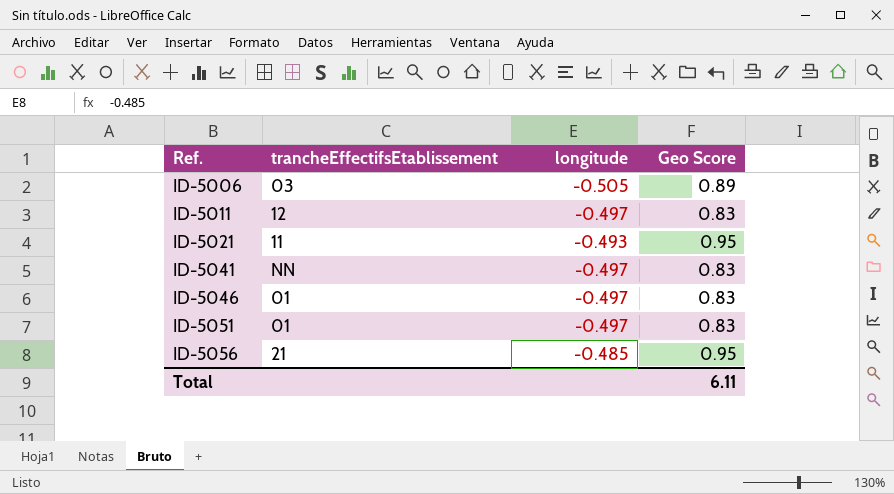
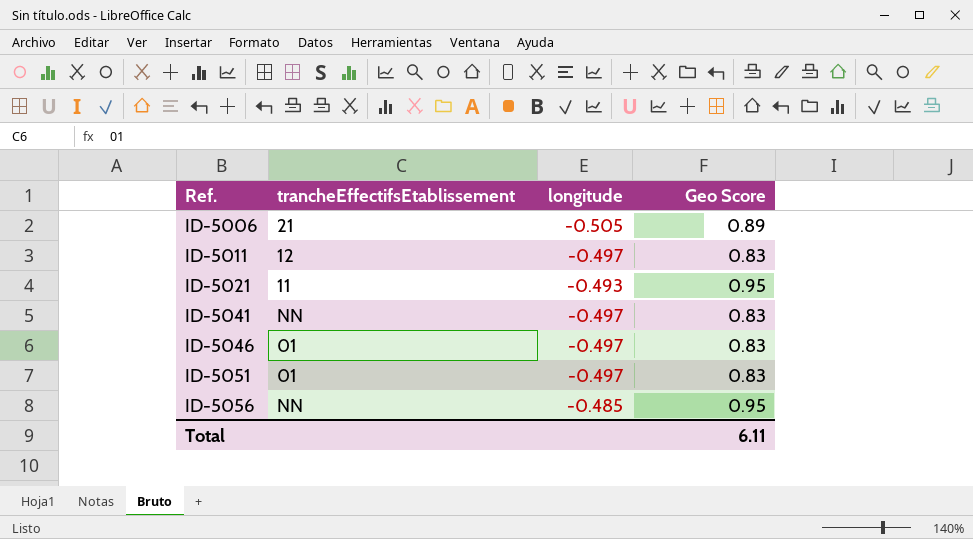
ID-5006 | trancheEffectifsEtablissement: 03 -> 21
ID-5056 | trancheEffectifsEtablissement: 21 -> NN

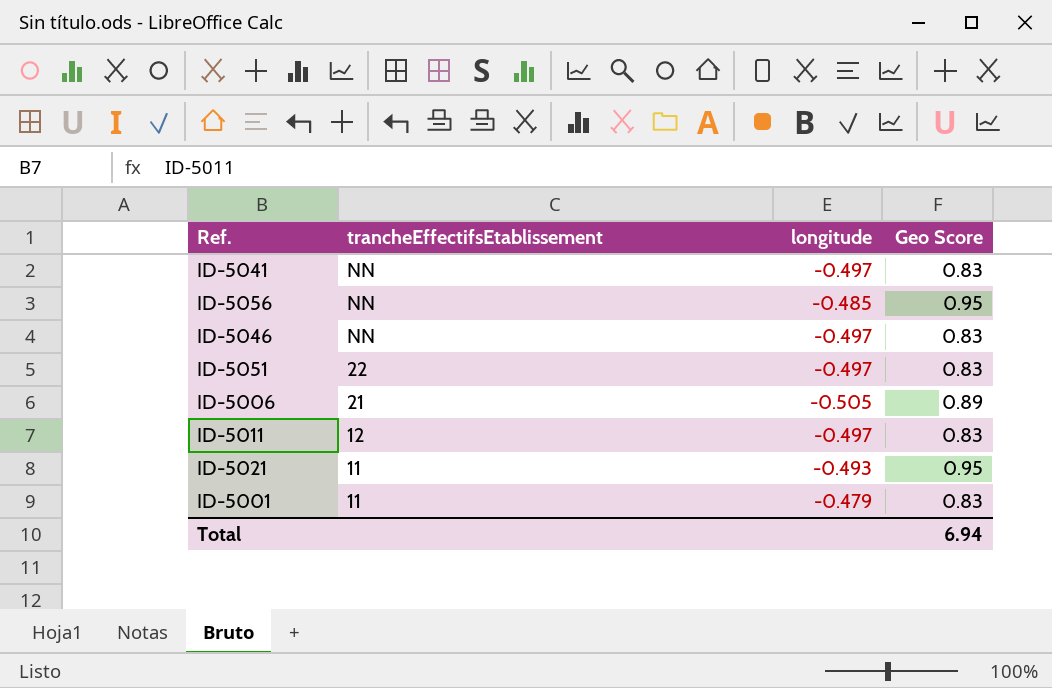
row order: Ref. ascending -> trancheEffectifsEtablissement descending
ID-5046 | trancheEffectifsEtablissement: 01 -> NN
ID-5051 | trancheEffectifsEtablissement: 01 -> 22
row ID-5001: none -> 11 | -0.479 | 0.83
Total | Geo Score: 6.11 -> 6.94

